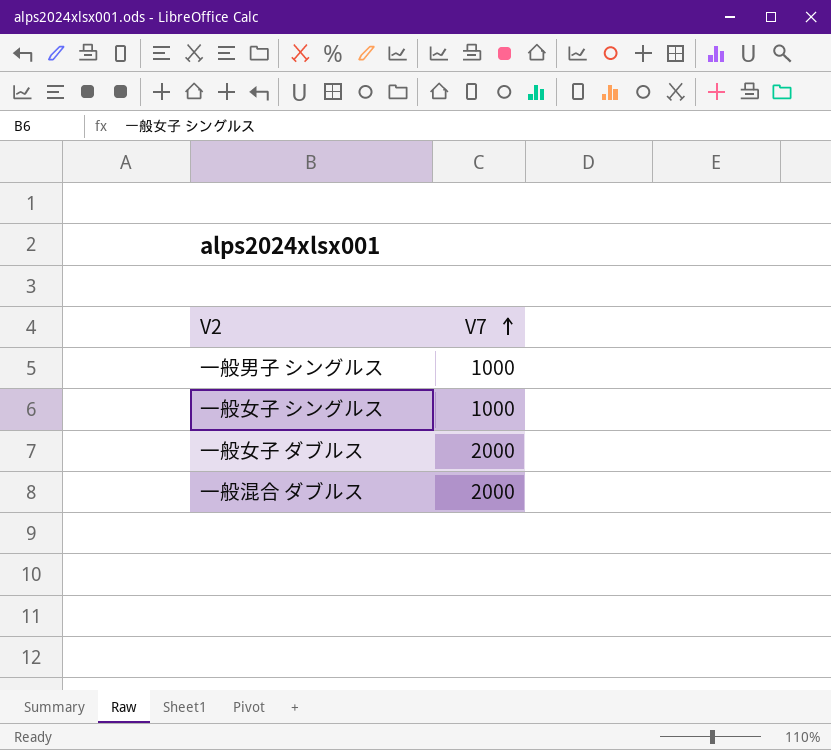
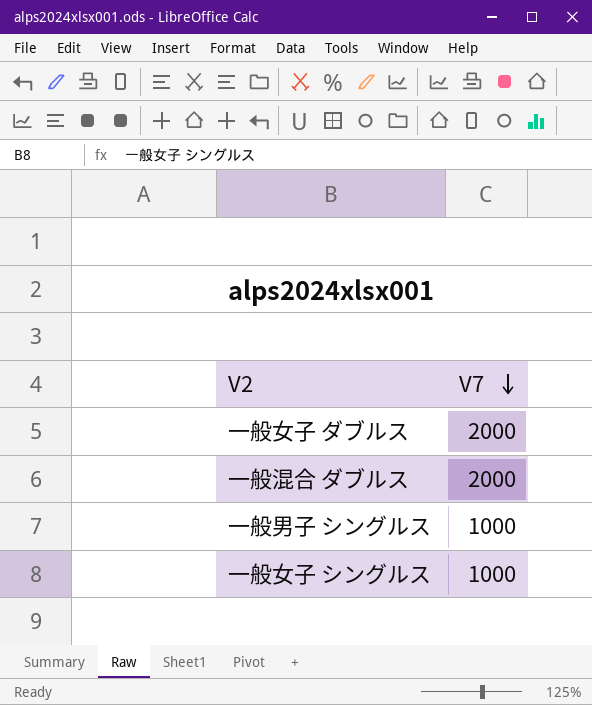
row order: V7 ascending -> V7 descending

